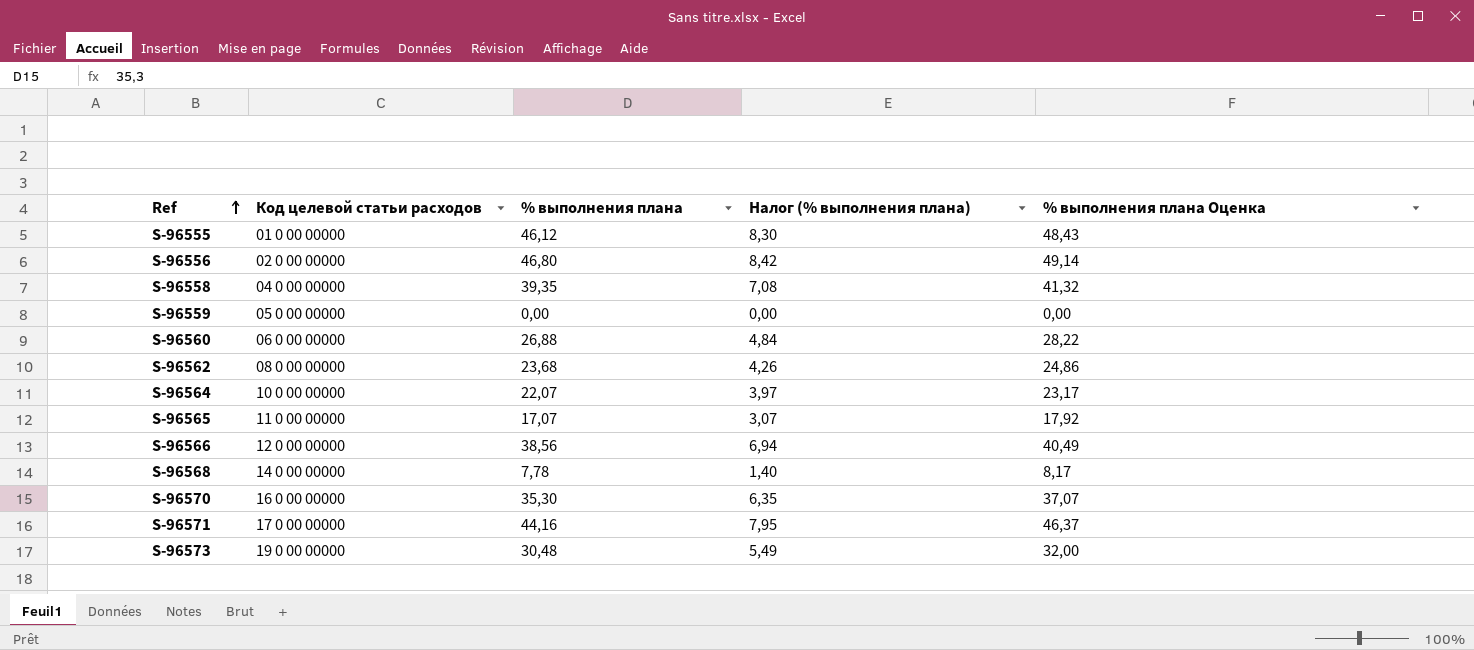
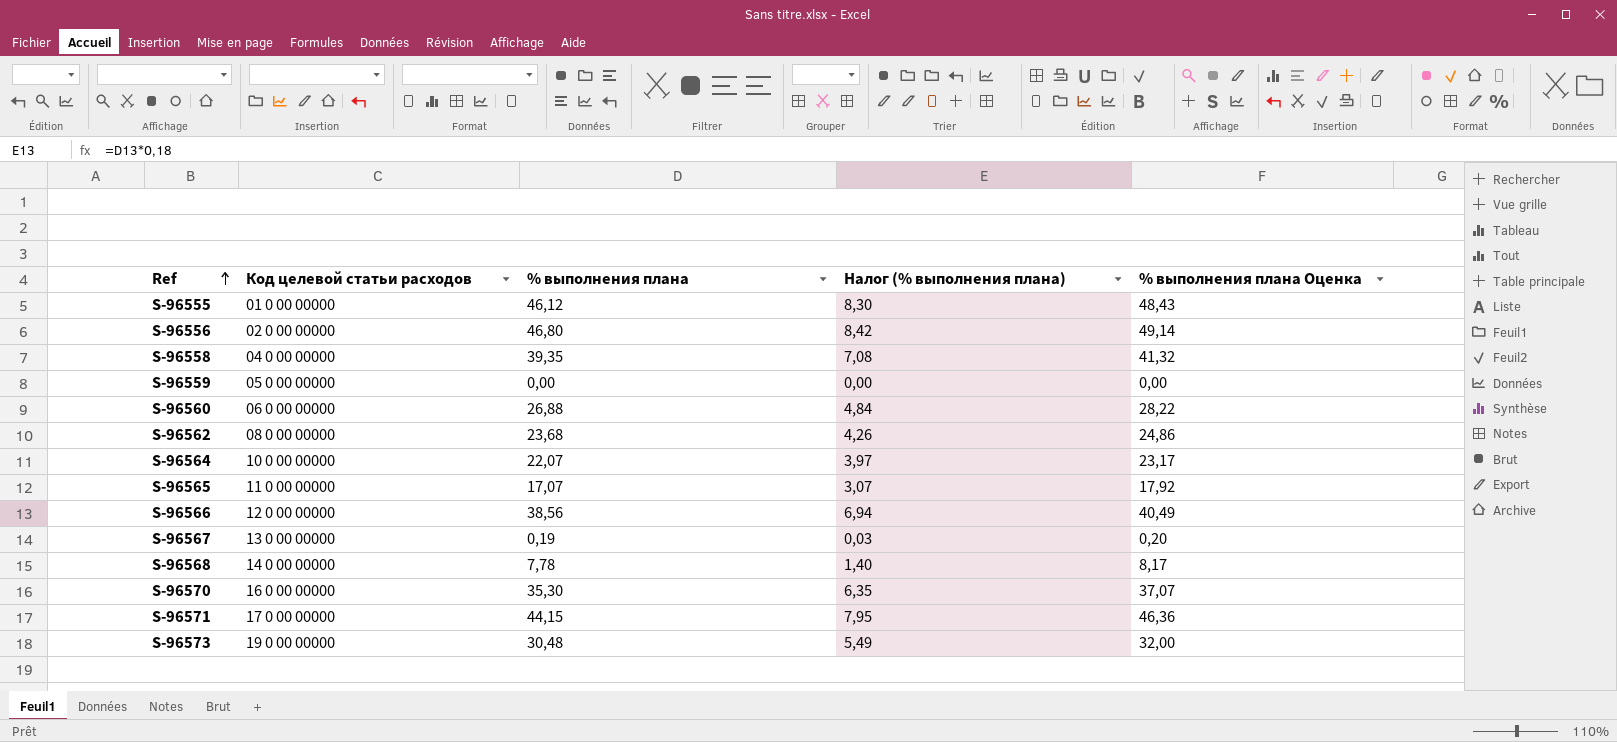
row S-96567: none -> 13 0 00 00000 | 0,19 | 0,03 | 0,20
S-96571 | % выполнения плана: 44,16 -> 44,15
S-96571 | % выполнения плана Оценка: 46,37 -> 46,36

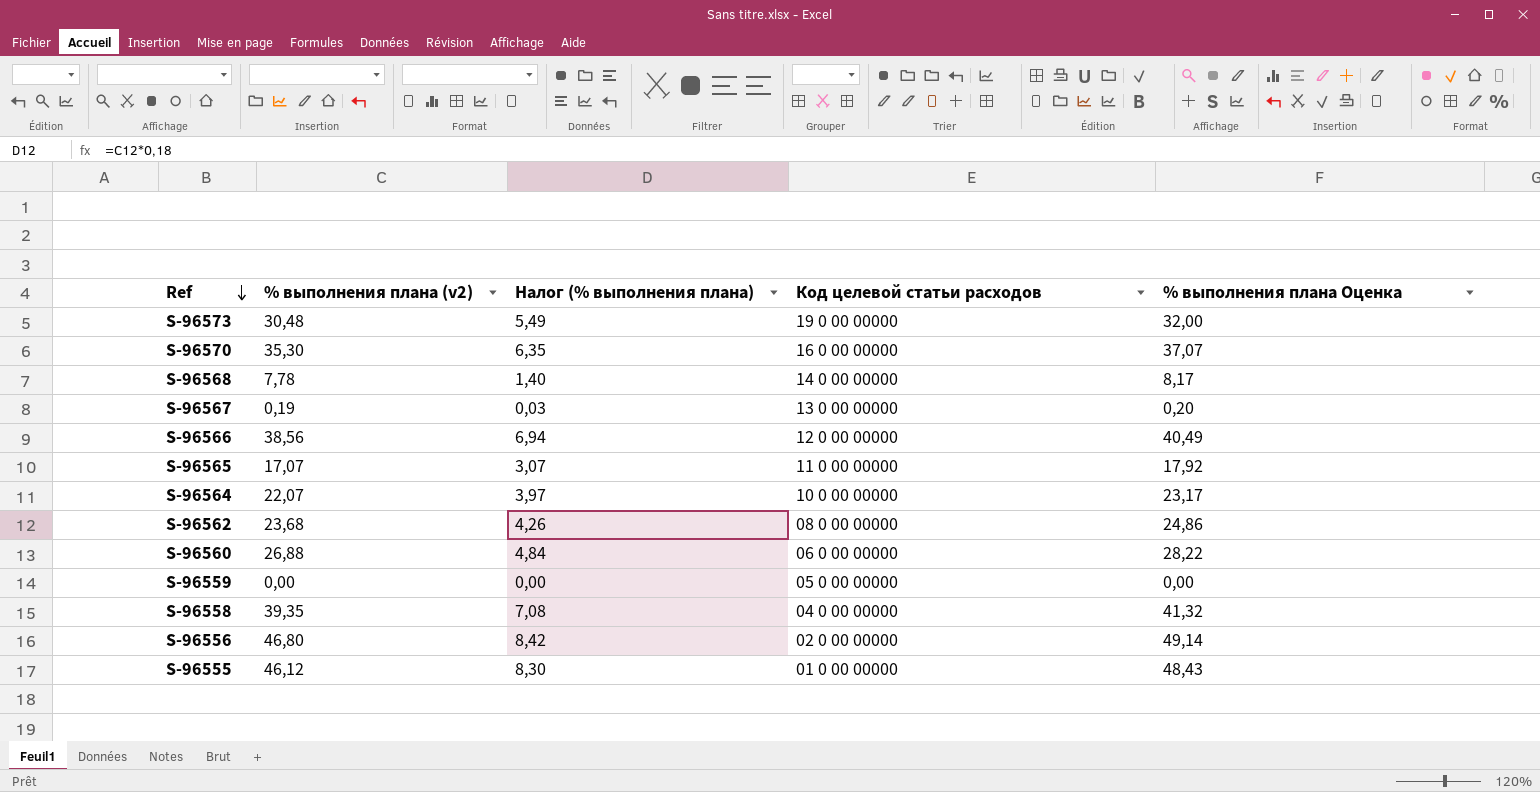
row order: Ref ascending -> Ref descending
column name: % выполнения плана -> % выполнения плана (v2)
column Код целевой статьи расходов | position: 2 -> 4
row S-96571: 17 0 00 00000 | 44,15 | 7,95 | 46,36 -> none

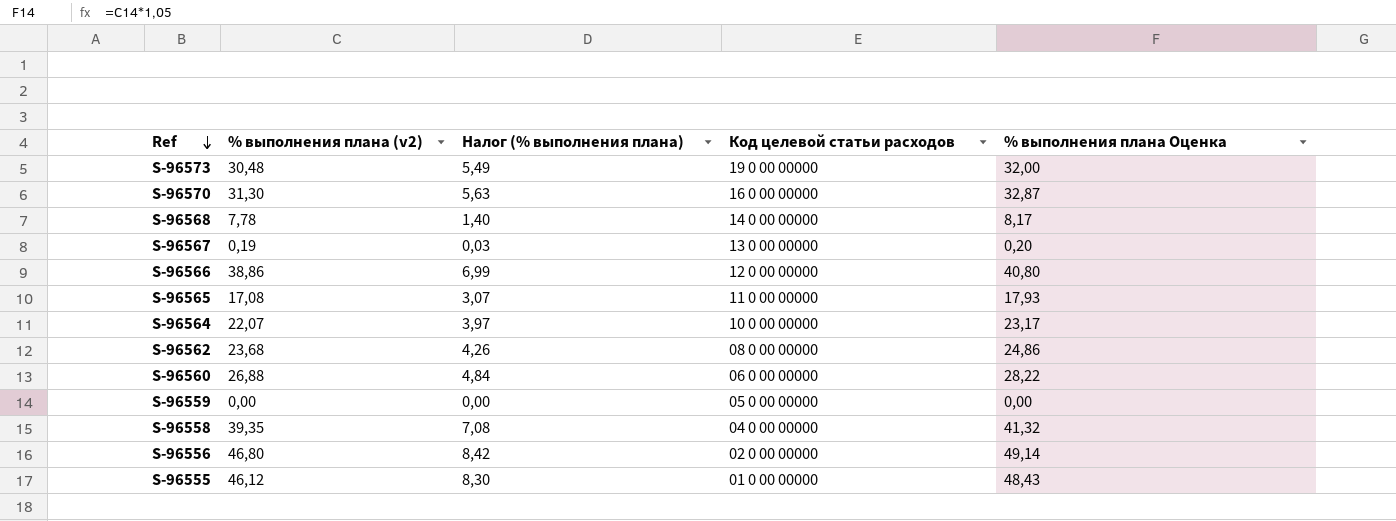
S-96570 | % выполнения плана (v2): 35,30 -> 31,30
S-96570 | Налог (% выполнения плана): 6,35 -> 5,63
S-96570 | % выполнения плана Оценка: 37,07 -> 32,87
S-96566 | % выполнения плана (v2): 38,56 -> 38,86
S-96566 | Налог (% выполнения плана): 6,94 -> 6,99
S-96566 | % выполнения плана Оценка: 40,49 -> 40,80
S-96565 | % выполнения плана (v2): 17,07 -> 17,08
S-96565 | % выполнения плана Оценка: 17,92 -> 17,93

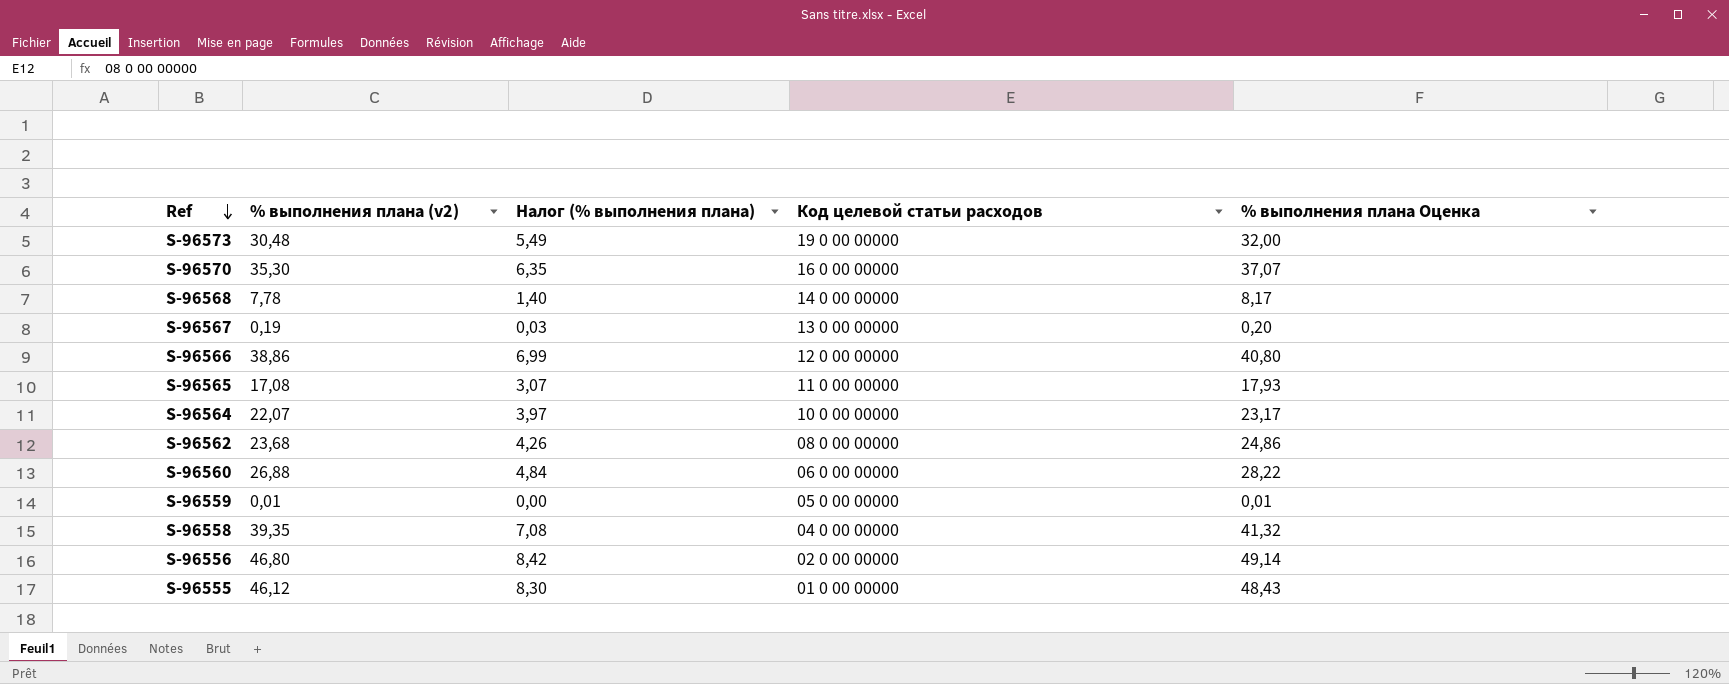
S-96570 | % выполнения плана (v2): 31,30 -> 35,30
S-96570 | Налог (% выполнения плана): 5,63 -> 6,35
S-96570 | % выполнения плана Оценка: 32,87 -> 37,07
S-96559 | % выполнения плана (v2): 0,00 -> 0,01
S-96559 | % выполнения плана Оценка: 0,00 -> 0,01

